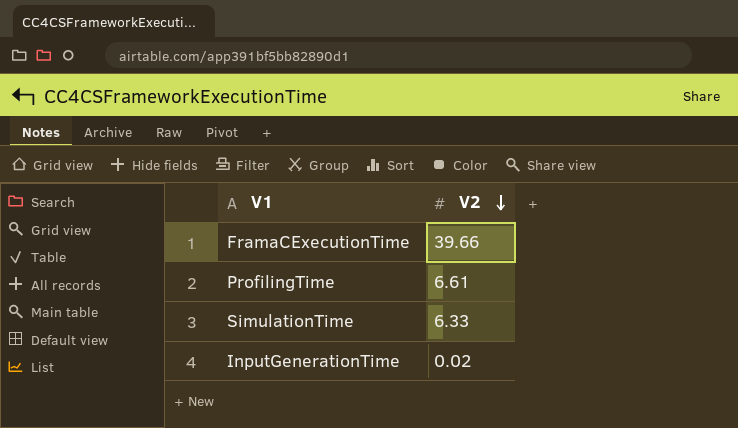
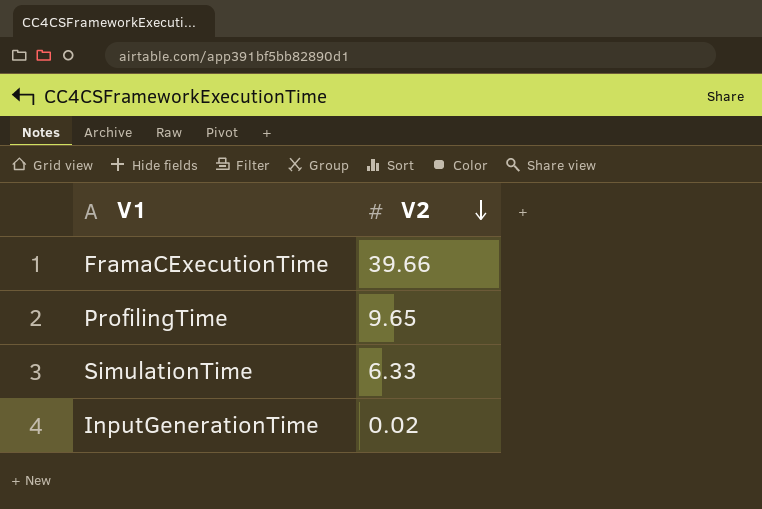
ProfilingTime | V2: 6.61 -> 9.65

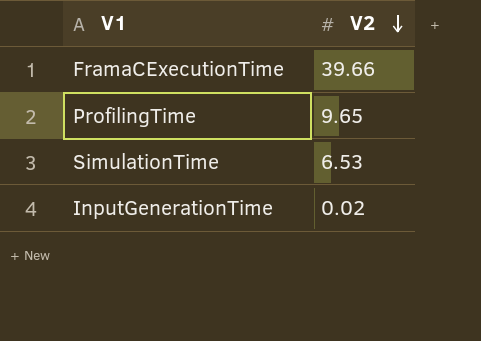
SimulationTime | V2: 6.33 -> 6.53

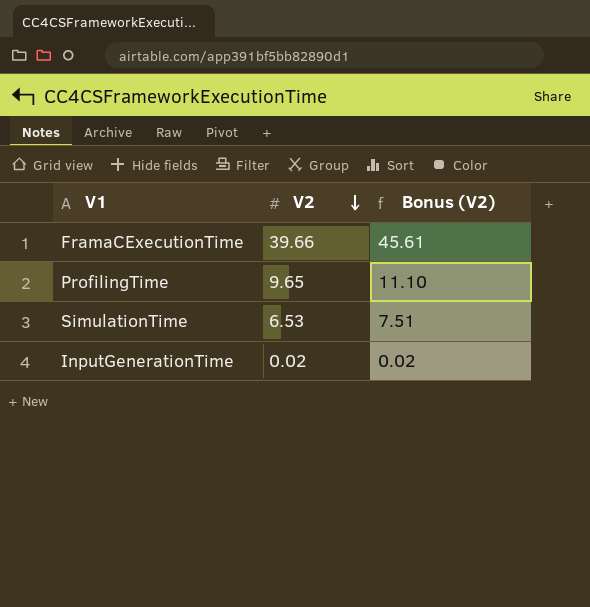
column Bonus (V2) | formula: none -> [V2] * 1.15

